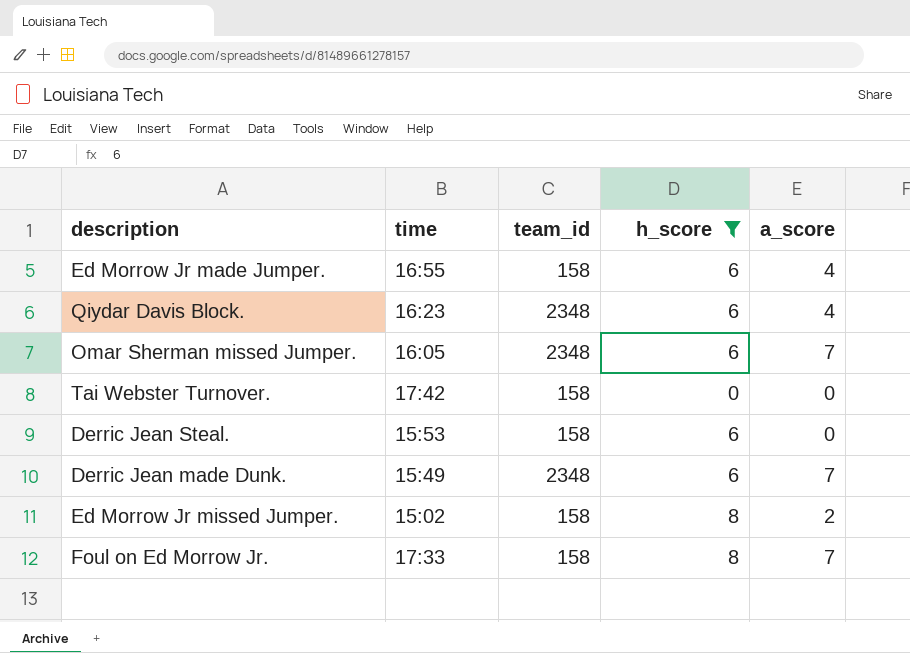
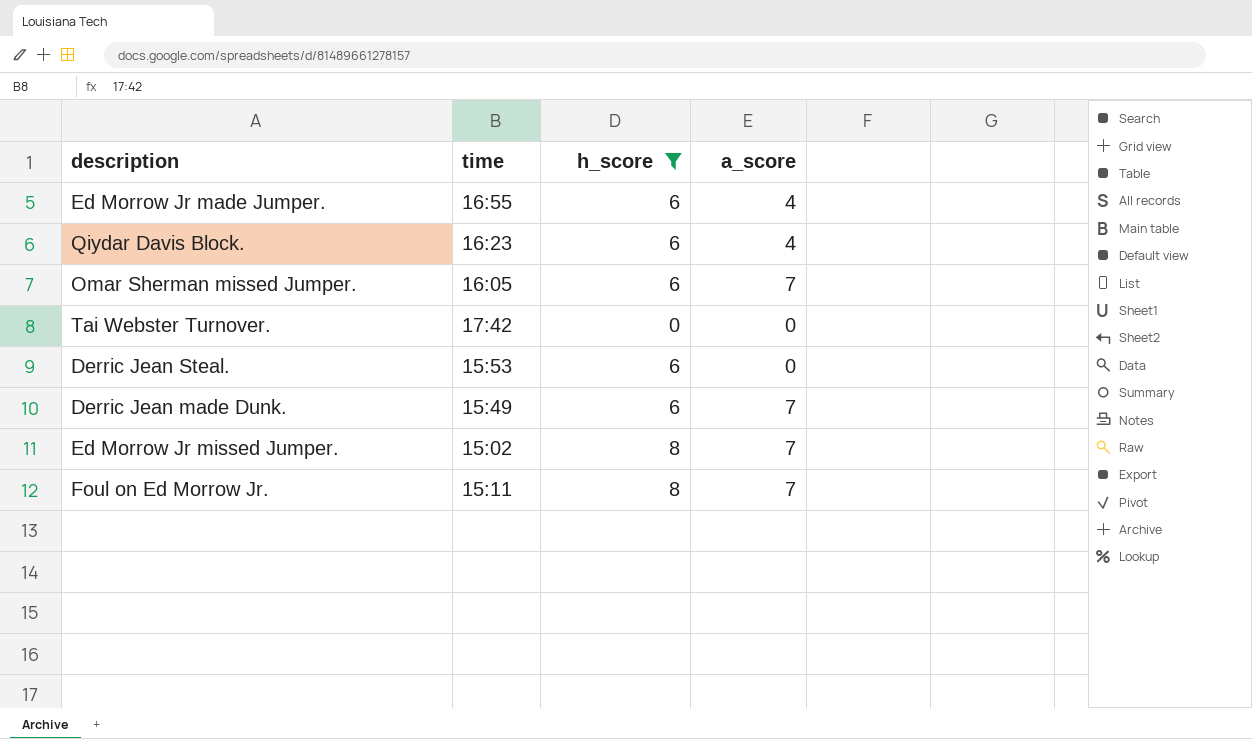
column team_id | position: 3 -> none
Ed Morrow Jr missed Jumper. | a_score: 2 -> 7
Foul on Ed Morrow Jr. | time: 17:33 -> 15:11

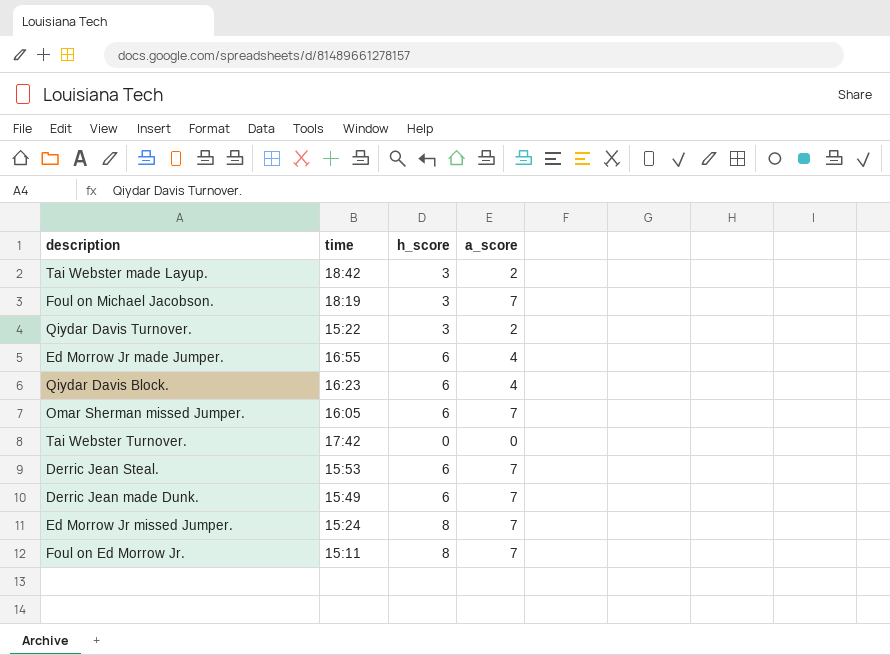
filter: h_score != 3 -> none
Derric Jean Steal. | a_score: 0 -> 7
Ed Morrow Jr missed Jumper. | time: 15:02 -> 15:24

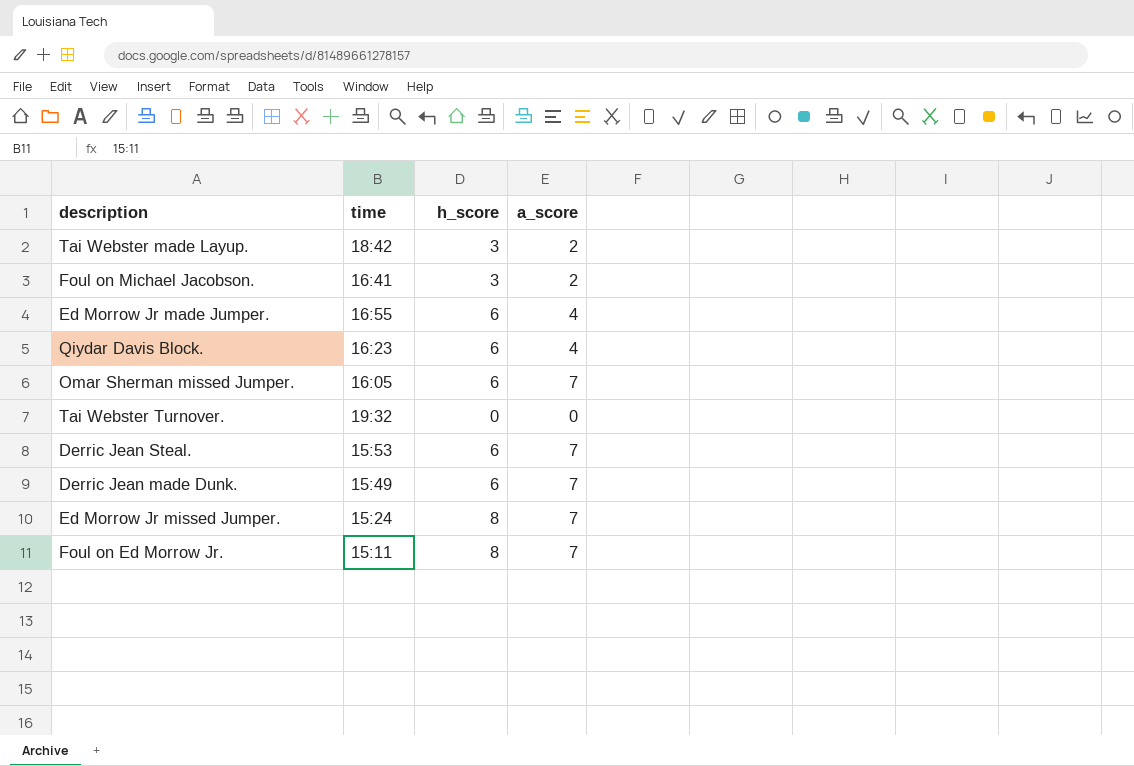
row Qiydar Davis Turnover.: 15:22 | 3 | 2 -> none
Foul on Michael Jacobson. | time: 18:19 -> 16:41
Foul on Michael Jacobson. | a_score: 7 -> 2
Tai Webster Turnover. | time: 17:42 -> 19:32

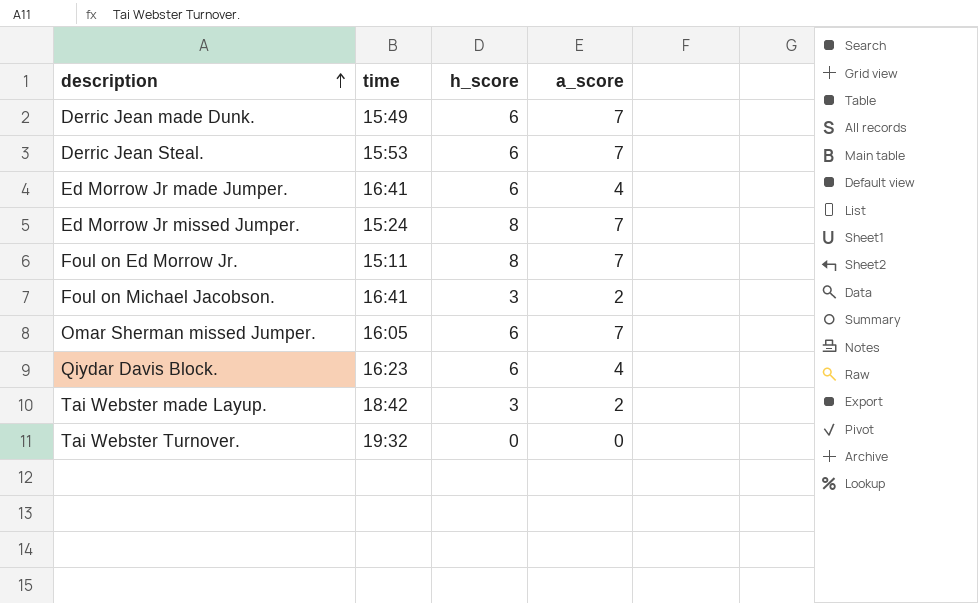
row order: none -> description ascending
Ed Morrow Jr made Jumper. | time: 16:55 -> 16:41

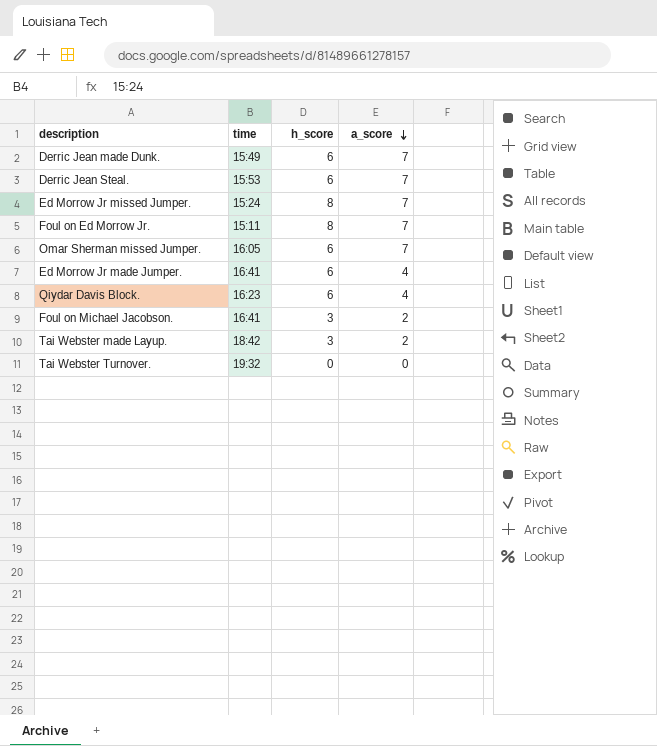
row order: description ascending -> a_score descending

